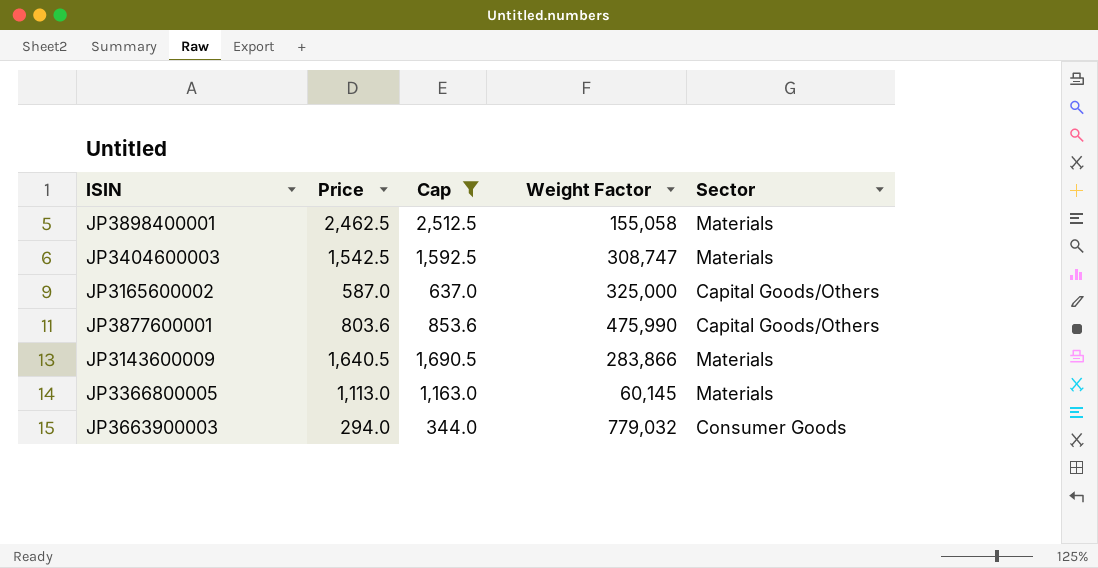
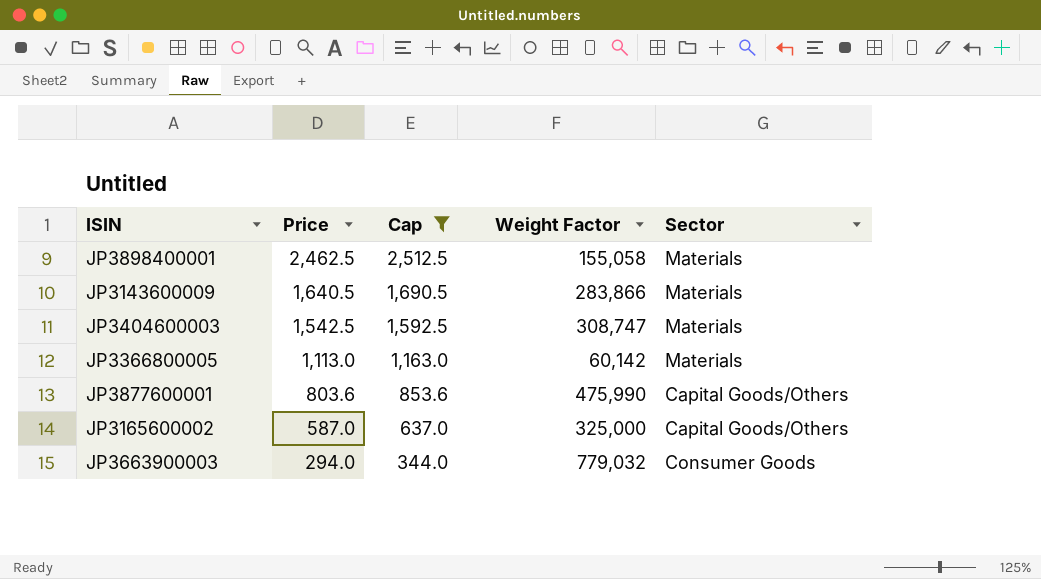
row order: none -> Price descending
JP3366800005 | Weight Factor: 60,145 -> 60,142

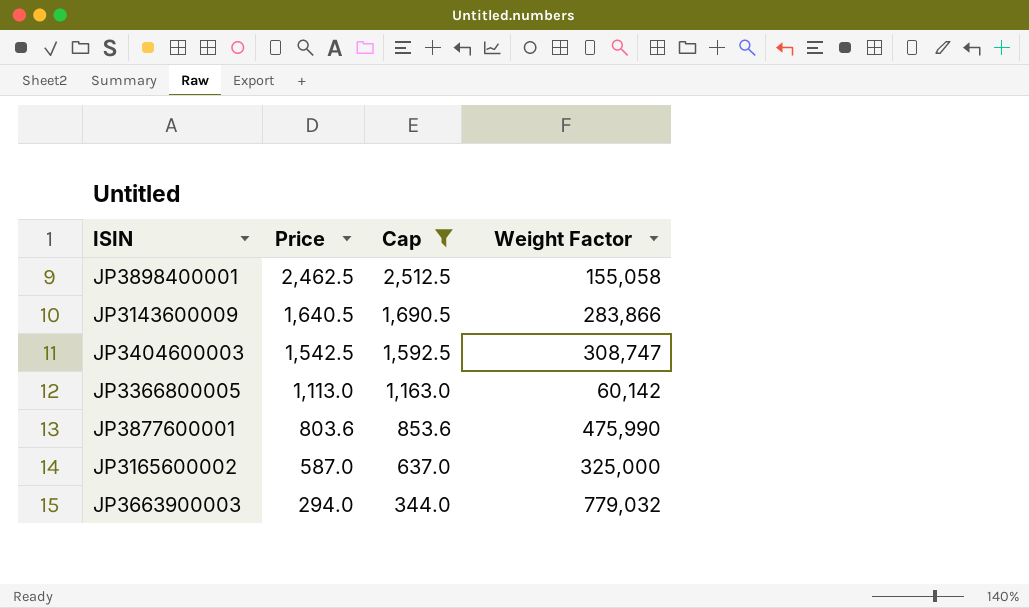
column Sector | position: 5 -> none

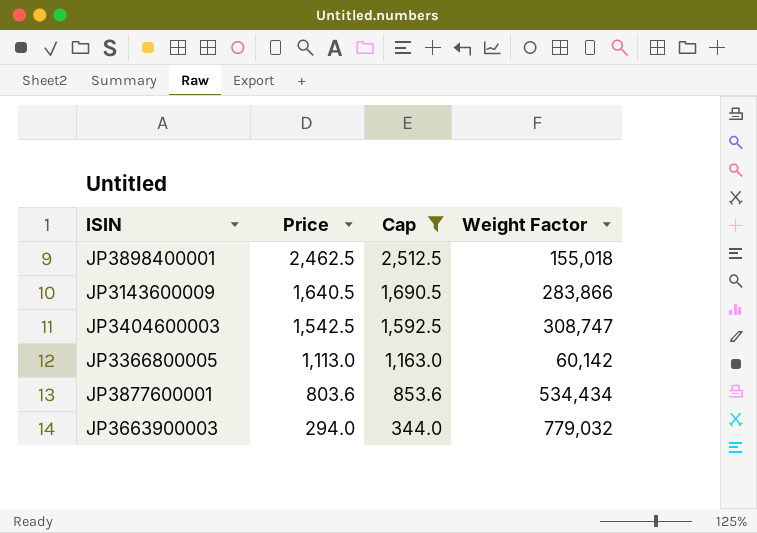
row JP3165600002: 587.0 | 637.0 | 325,000 -> none
JP3898400001 | Weight Factor: 155,058 -> 155,018
JP3877600001 | Weight Factor: 475,990 -> 534,434

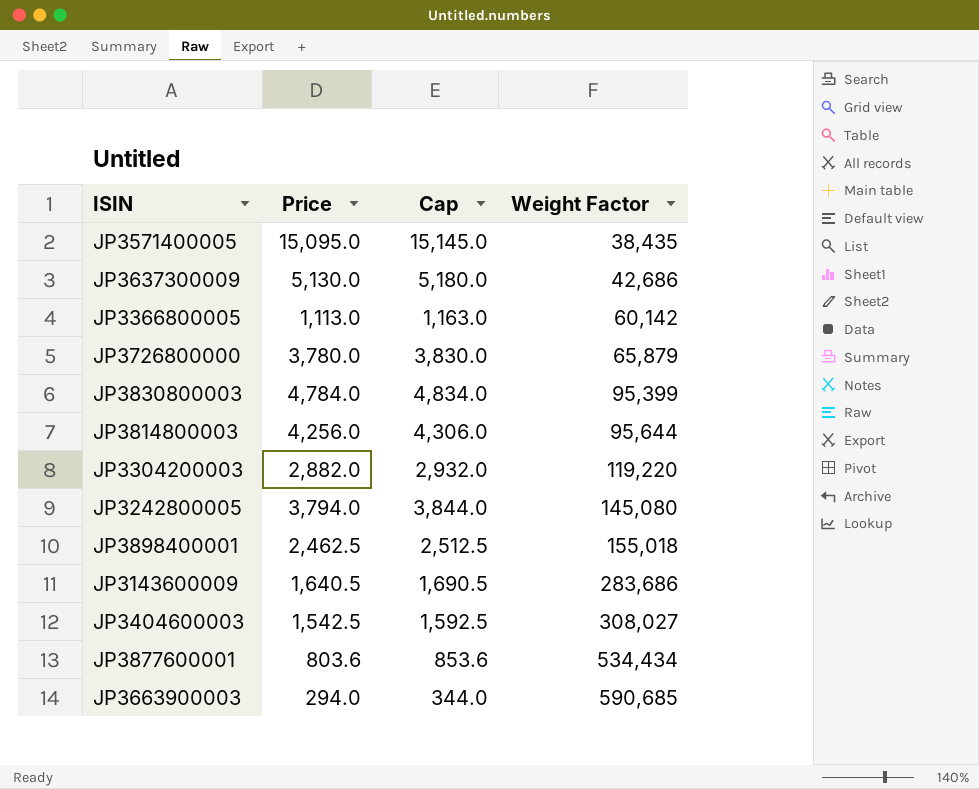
filter: Cap <= 2,512.5 -> none
row order: Price descending -> Weight Factor ascending
JP3143600009 | Weight Factor: 283,866 -> 283,686
JP3404600003 | Weight Factor: 308,747 -> 308,027
JP3663900003 | Weight Factor: 779,032 -> 590,685

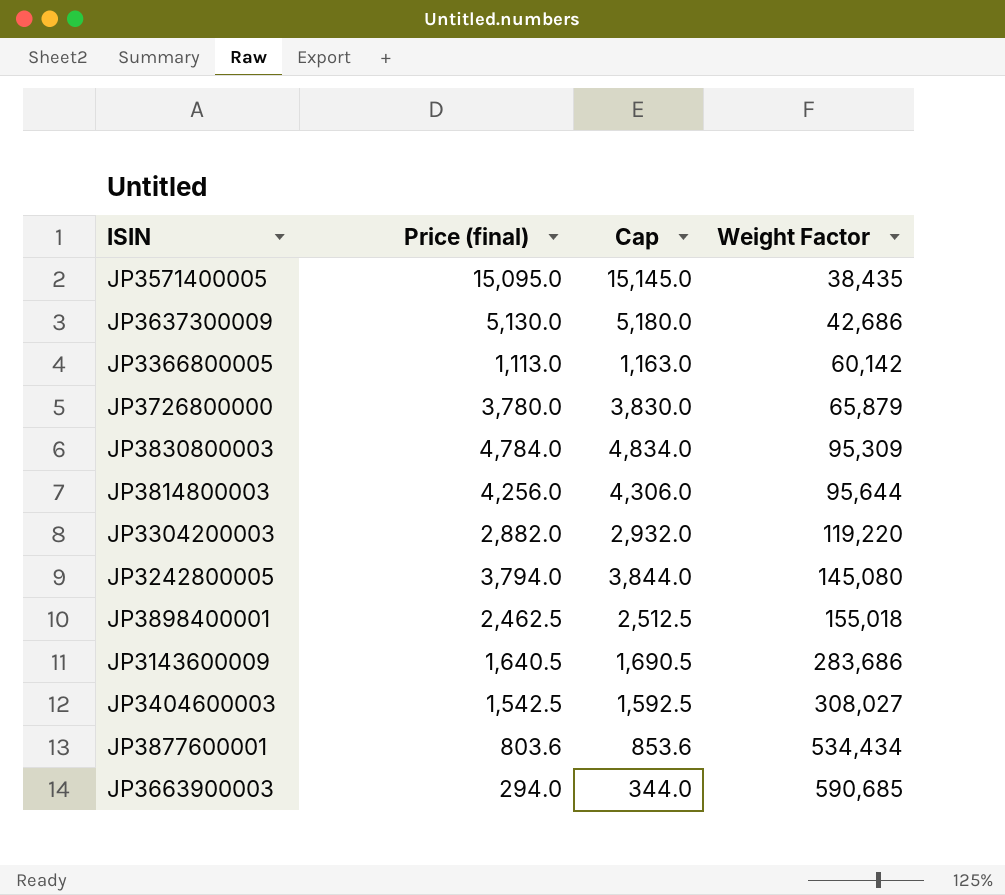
column name: Price -> Price (final)
JP3830800003 | Weight Factor: 95,399 -> 95,309

